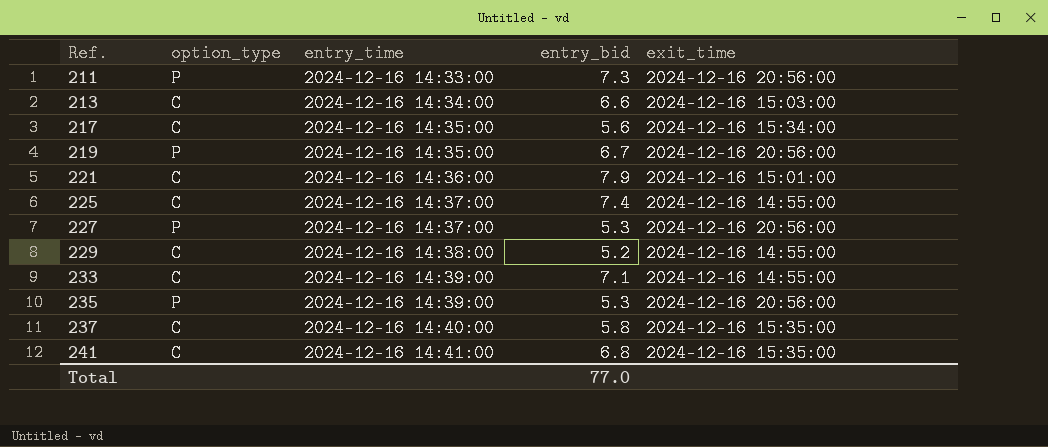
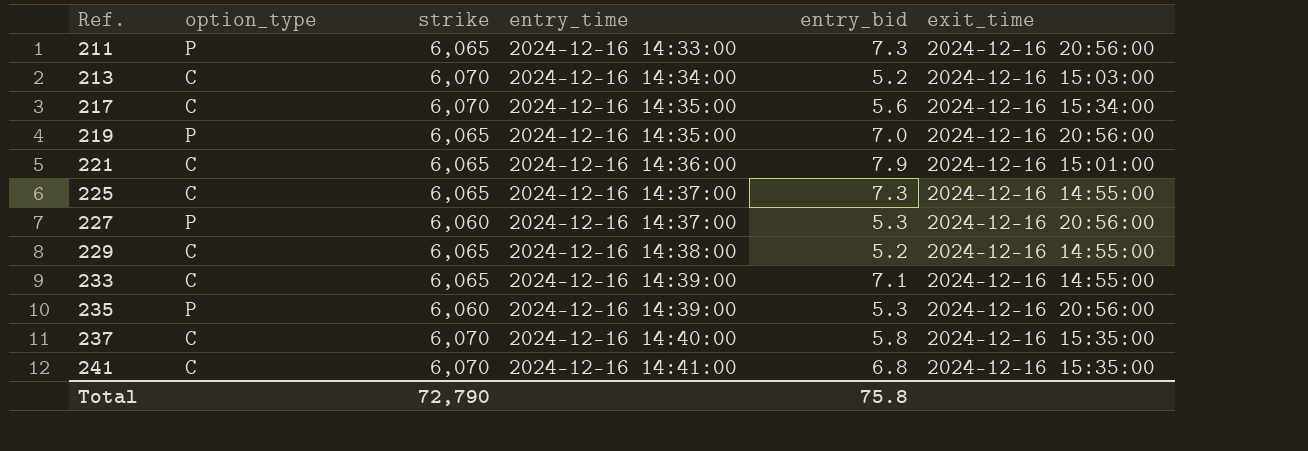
column strike | position: none -> 3
213 | entry_bid: 6.6 -> 5.2
219 | entry_bid: 6.7 -> 7.0
225 | entry_bid: 7.4 -> 7.3
Total | entry_bid: 77.0 -> 75.8

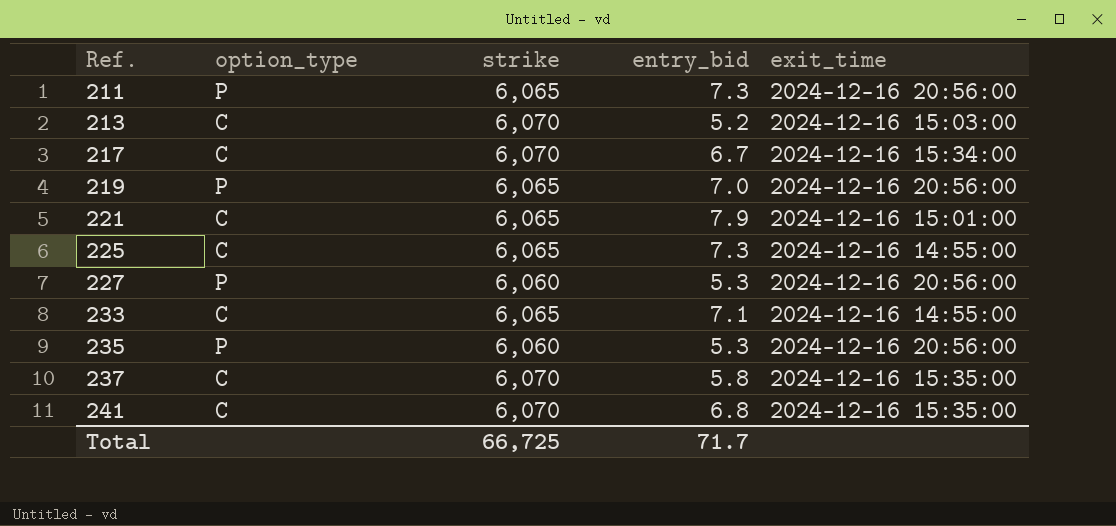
column entry_time | position: 4 -> none
row 229: C | 6,065 | 2024-12-16 14:38:00 | 5.2 | 2024-12-16 14:55:00 -> none
217 | entry_bid: 5.6 -> 6.7
Total | strike: 72,790 -> 66,725
Total | entry_bid: 75.8 -> 71.7

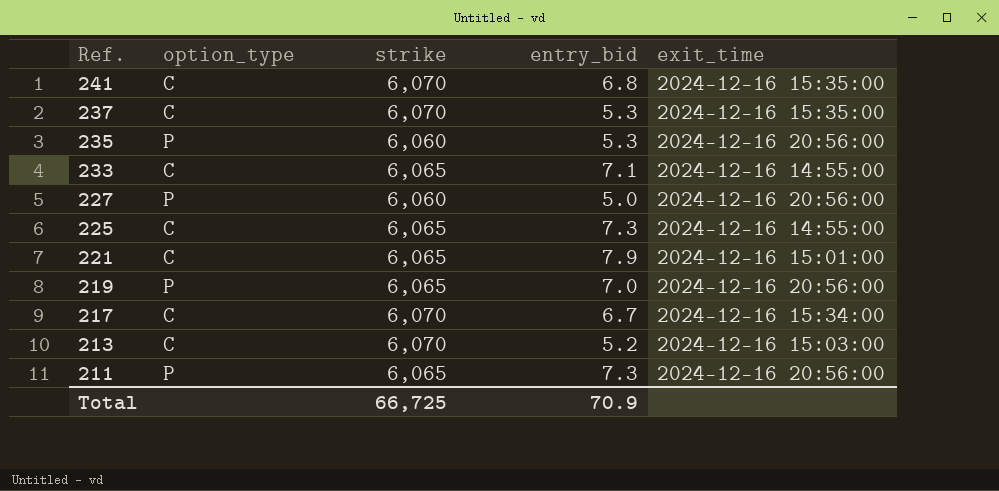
row order: Ref. ascending -> Ref. descending
237 | entry_bid: 5.8 -> 5.3
227 | entry_bid: 5.3 -> 5.0
Total | entry_bid: 71.7 -> 70.9

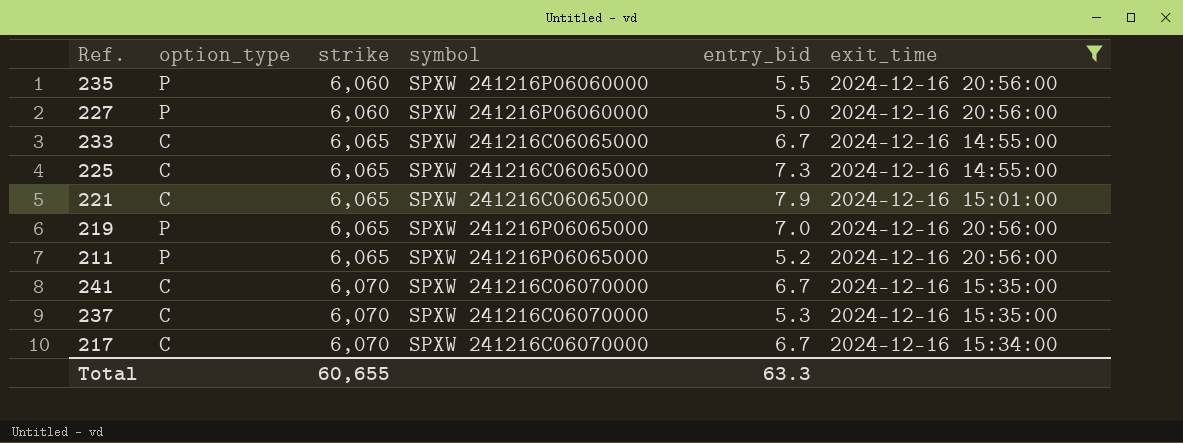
filter: none -> exit_time != 2024-12-16 15:03:00
row order: Ref. descending -> strike ascending
column symbol | position: none -> 4
235 | entry_bid: 5.3 -> 5.5
233 | entry_bid: 7.1 -> 6.7
211 | entry_bid: 7.3 -> 5.2
241 | entry_bid: 6.8 -> 6.7
Total | strike: 66,725 -> 60,655
Total | entry_bid: 70.9 -> 63.3

